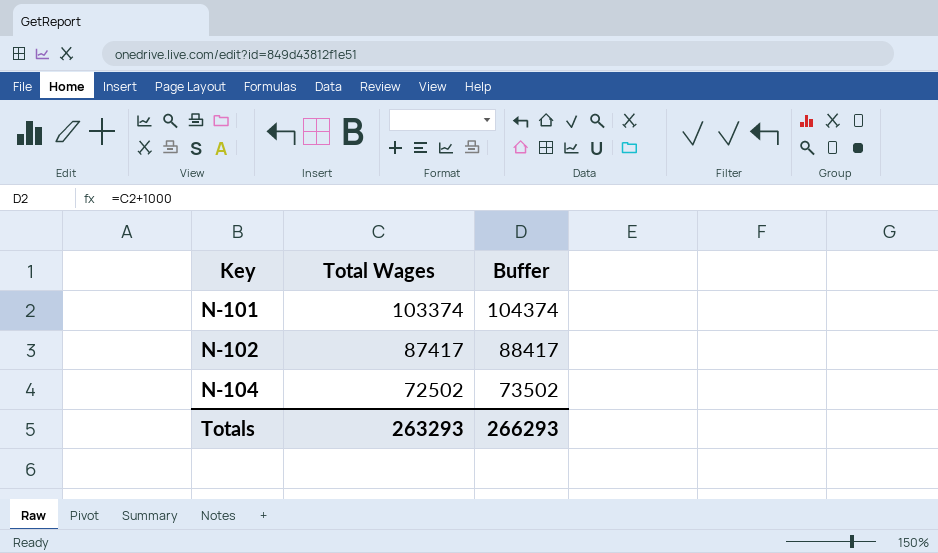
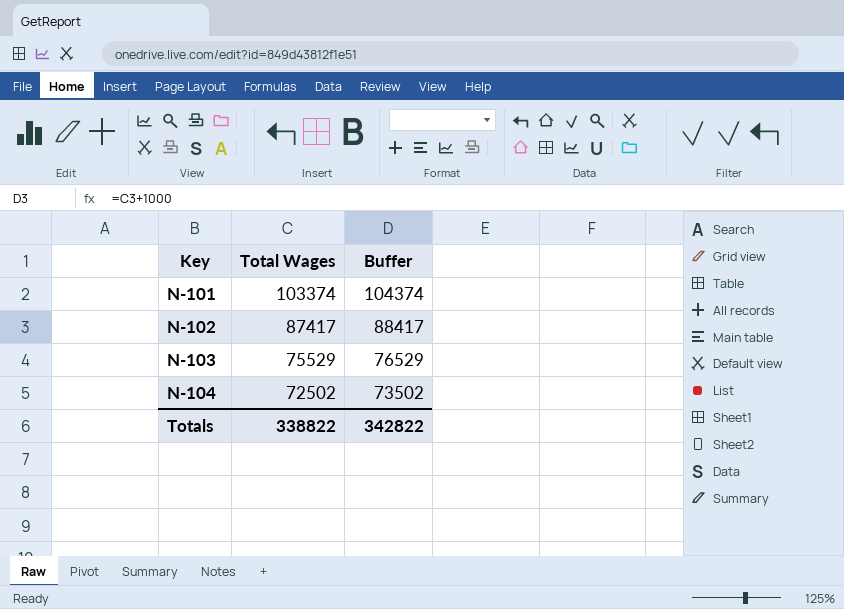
row N-103: none -> 75529 | 76529
Totals | Total Wages: 263293 -> 338822
Totals | Buffer: 266293 -> 342822

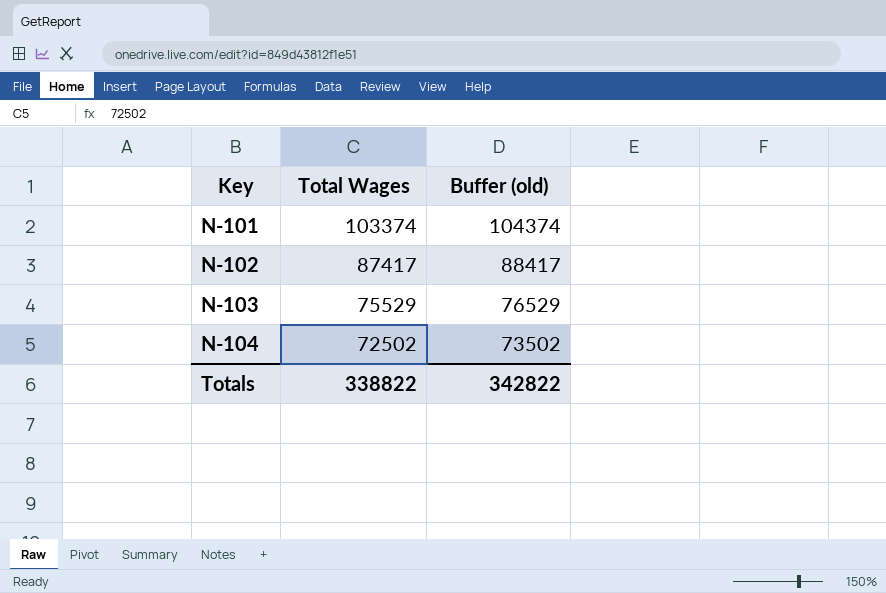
column name: Buffer -> Buffer (old)

